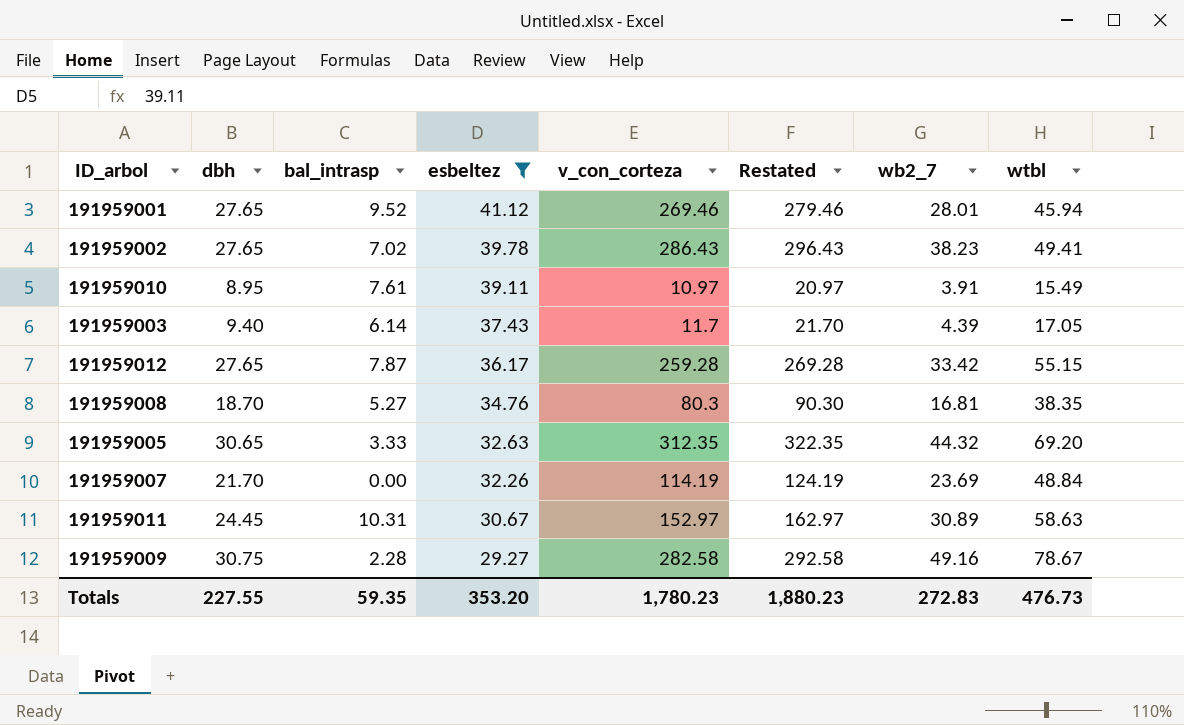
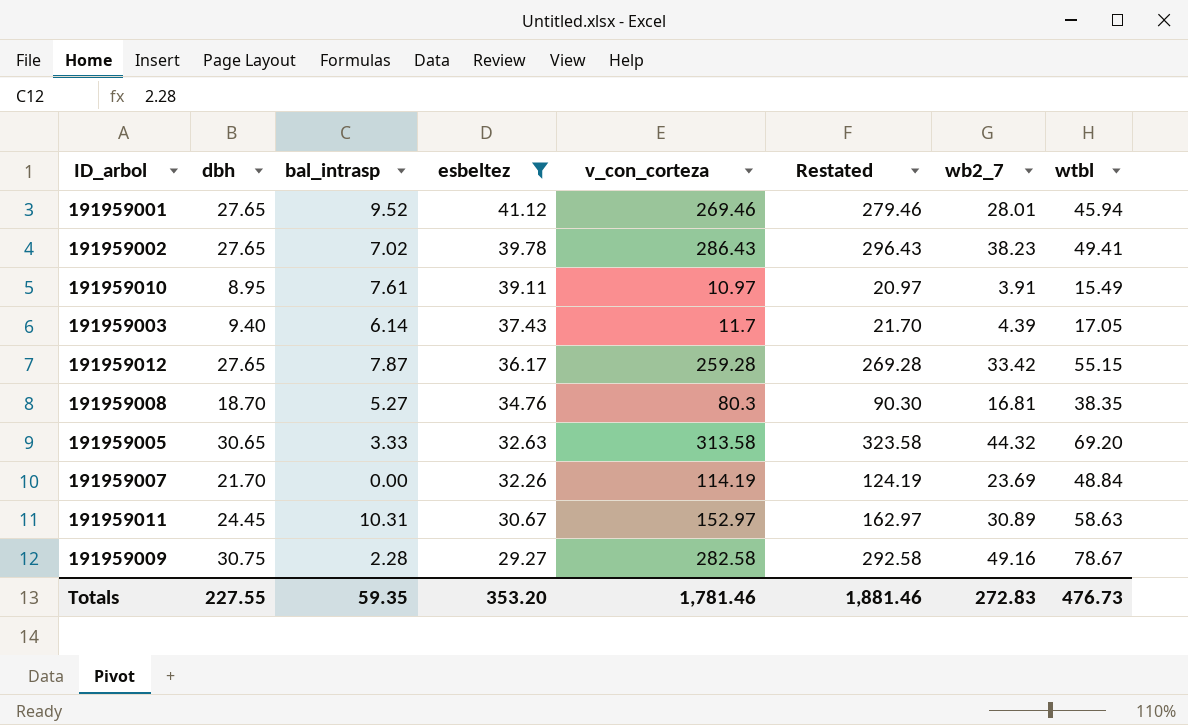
191959005 | v_con_corteza: 312.35 -> 313.58
191959005 | Restated: 322.35 -> 323.58
Totals | v_con_corteza: 1,780.23 -> 1,781.46
Totals | Restated: 1,880.23 -> 1,881.46

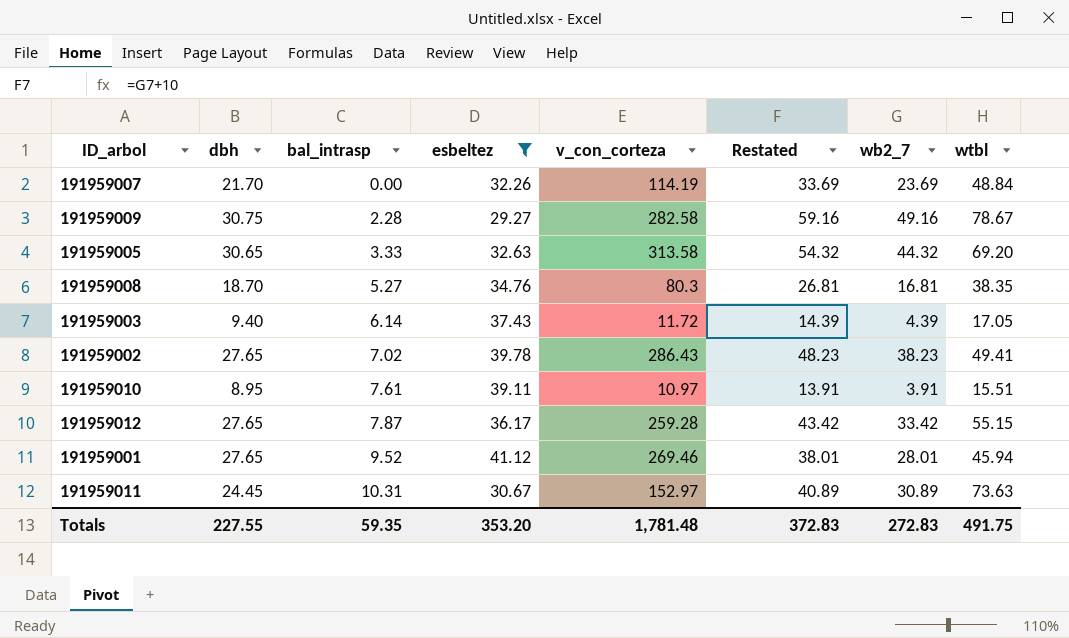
row order: esbeltez descending -> bal_intrasp ascending
column Restated | formula: [v_con_corteza] + 10 -> [wb2_7] + 10
191959003 | v_con_corteza: 11.7 -> 11.72
191959010 | wtbl: 15.49 -> 15.51
191959011 | wtbl: 58.63 -> 73.63
Totals | v_con_corteza: 1,781.46 -> 1,781.48
Totals | Restated: 1,881.46 -> 372.83
Totals | wtbl: 476.73 -> 491.75

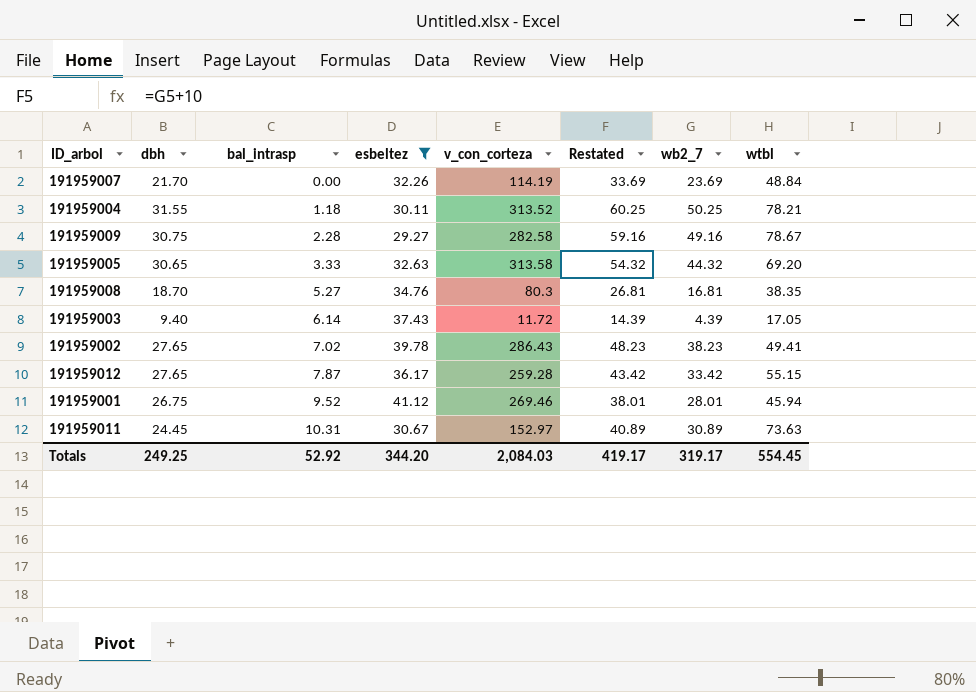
row 191959010: 8.95 | 7.61 | 39.11 | 10.97 | 13.91 | 3.91 | 15.51 -> none
row 191959004: none -> 31.55 | 1.18 | 30.11 | 313.52 | 60.25 | 50.25 | 78.21
191959001 | dbh: 27.65 -> 26.75
Totals | dbh: 227.55 -> 249.25
Totals | bal_intrasp: 59.35 -> 52.92
Totals | esbeltez: 353.20 -> 344.20
Totals | v_con_corteza: 1,781.48 -> 2,084.03
Totals | Restated: 372.83 -> 419.17
Totals | wb2_7: 272.83 -> 319.17
Totals | wtbl: 491.75 -> 554.45

